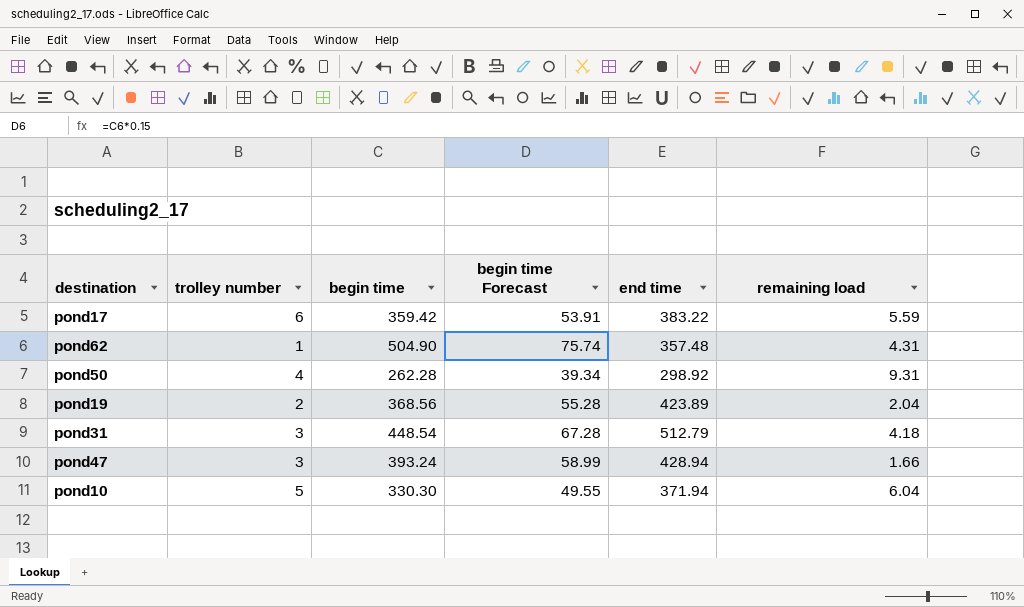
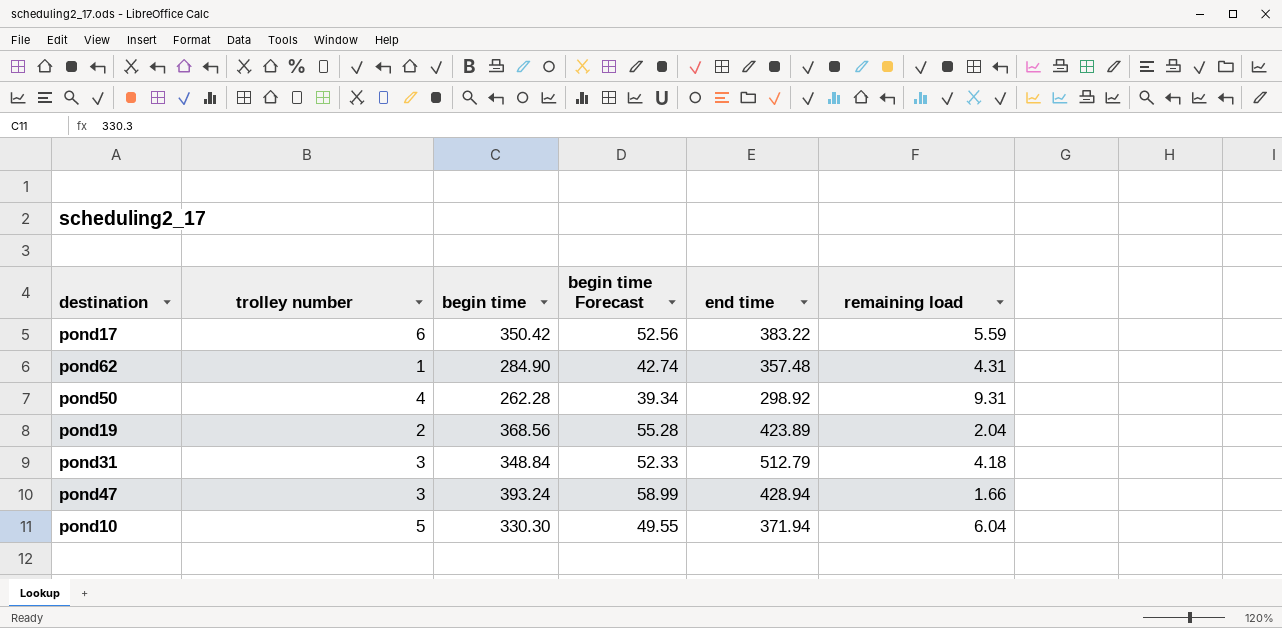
pond17 | begin time: 359.42 -> 350.42
pond17 | begin time Forecast: 53.91 -> 52.56
pond62 | begin time: 504.90 -> 284.90
pond62 | begin time Forecast: 75.74 -> 42.74
pond31 | begin time: 448.54 -> 348.84
pond31 | begin time Forecast: 67.28 -> 52.33

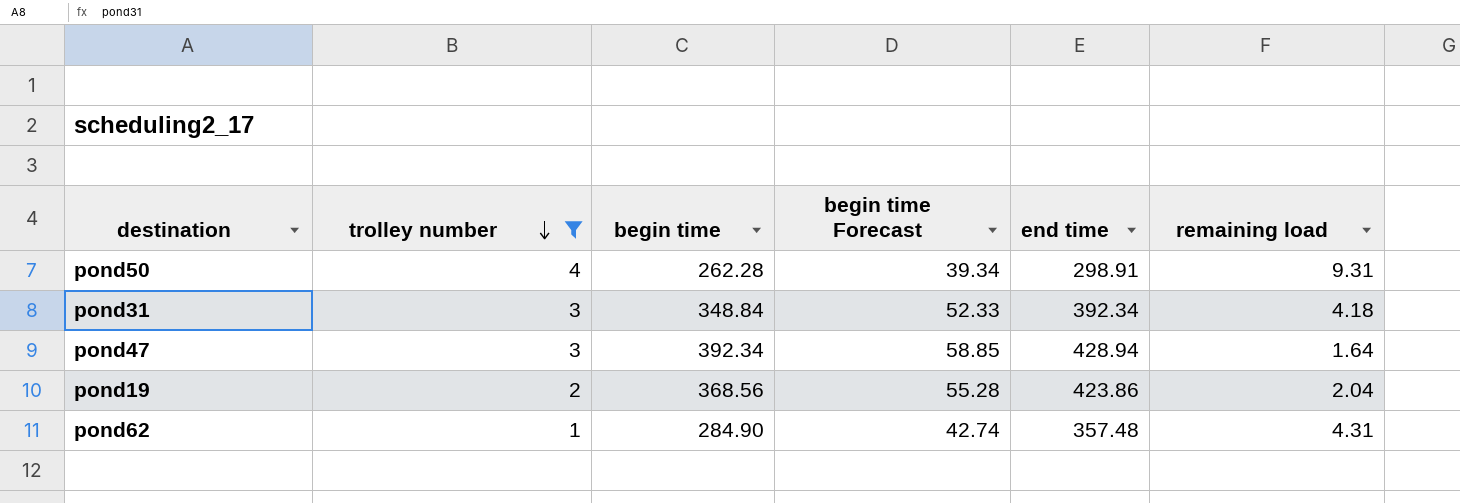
filter: none -> trolley number <= 4
row order: none -> trolley number descending
pond50 | end time: 298.92 -> 298.91
pond31 | end time: 512.79 -> 392.34
pond47 | begin time: 393.24 -> 392.34
pond47 | begin time Forecast: 58.99 -> 58.85
pond47 | remaining load: 1.66 -> 1.64
pond19 | end time: 423.89 -> 423.86

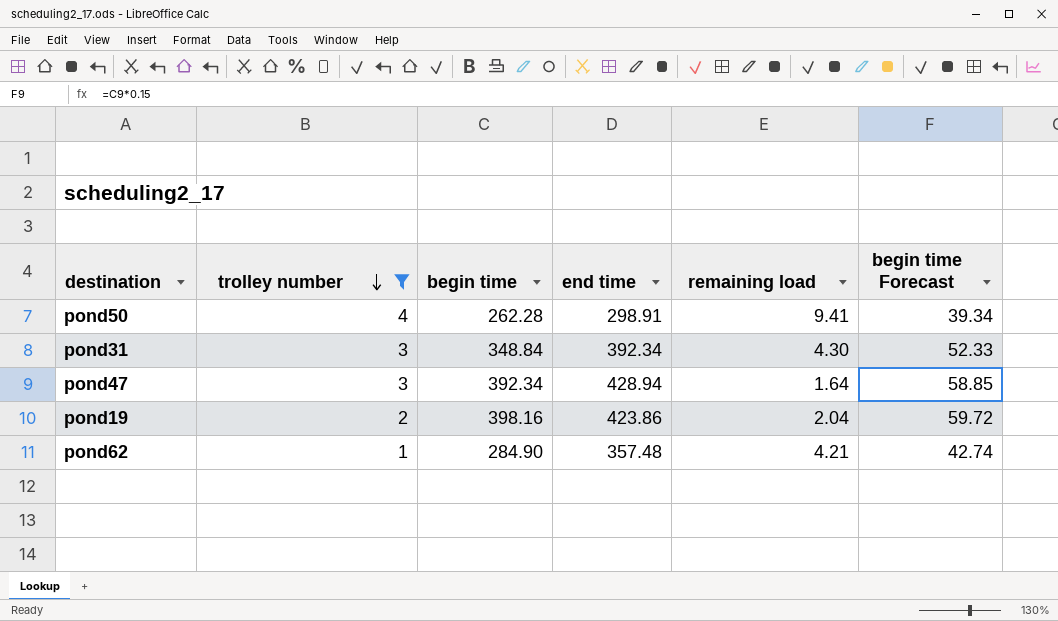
column begin time Forecast | position: 4 -> 6
pond50 | remaining load: 9.31 -> 9.41
pond31 | remaining load: 4.18 -> 4.30
pond19 | begin time: 368.56 -> 398.16
pond19 | begin time Forecast: 55.28 -> 59.72
pond62 | remaining load: 4.31 -> 4.21

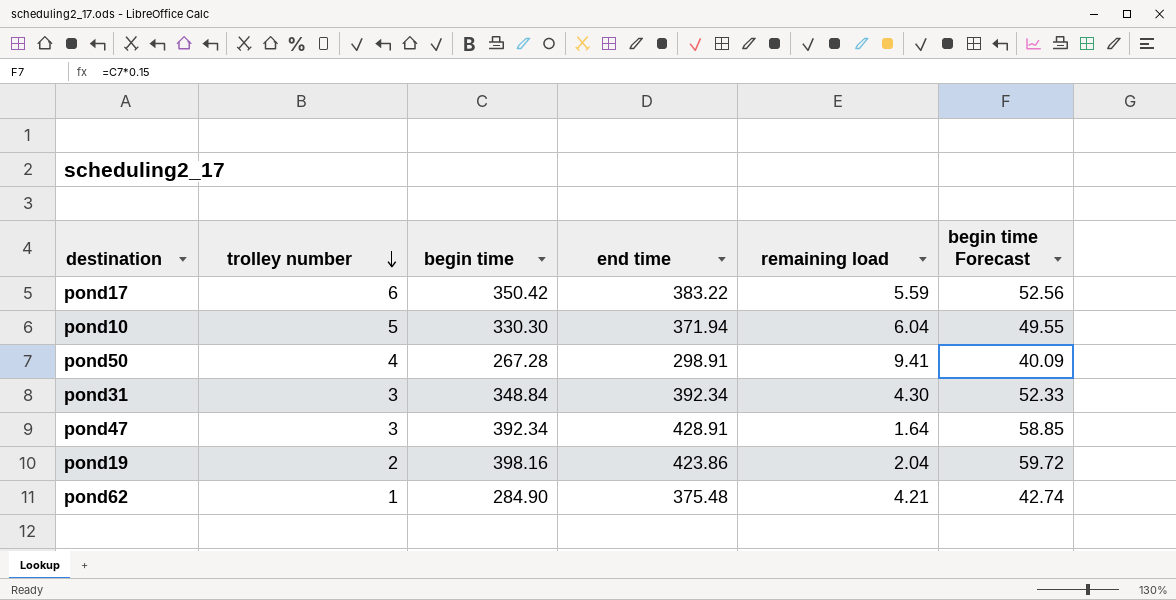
filter: trolley number <= 4 -> none
pond50 | begin time: 262.28 -> 267.28
pond50 | begin time Forecast: 39.34 -> 40.09
pond47 | end time: 428.94 -> 428.91
pond62 | end time: 357.48 -> 375.48

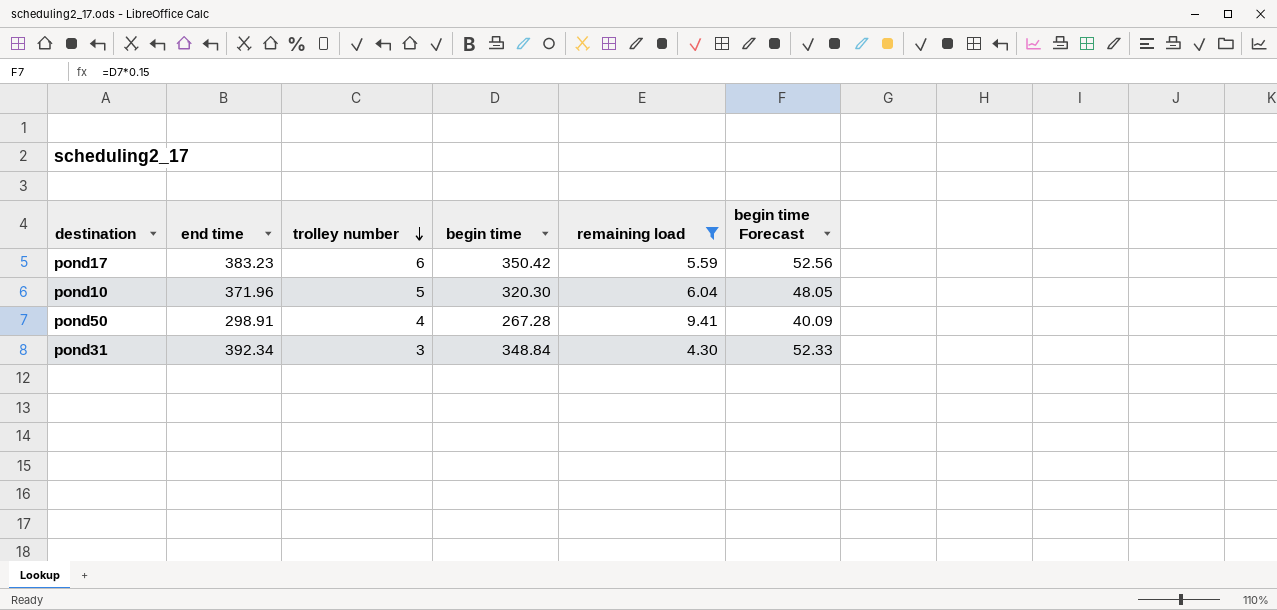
filter: none -> remaining load >= 4.30
column end time | position: 4 -> 2
pond17 | end time: 383.22 -> 383.23
pond10 | end time: 371.94 -> 371.96
pond10 | begin time: 330.30 -> 320.30
pond10 | begin time Forecast: 49.55 -> 48.05

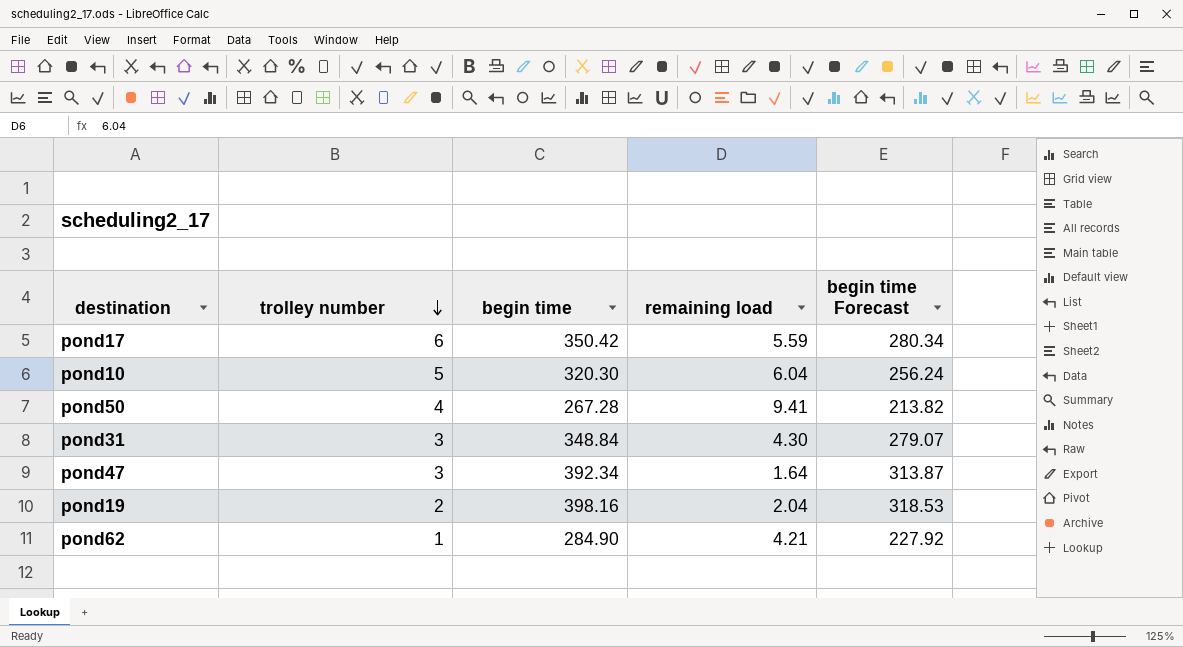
filter: remaining load >= 4.30 -> none
column end time | position: 2 -> none
column begin time Forecast | formula: [begin time] * 0.15 -> [begin time] * 0.8

